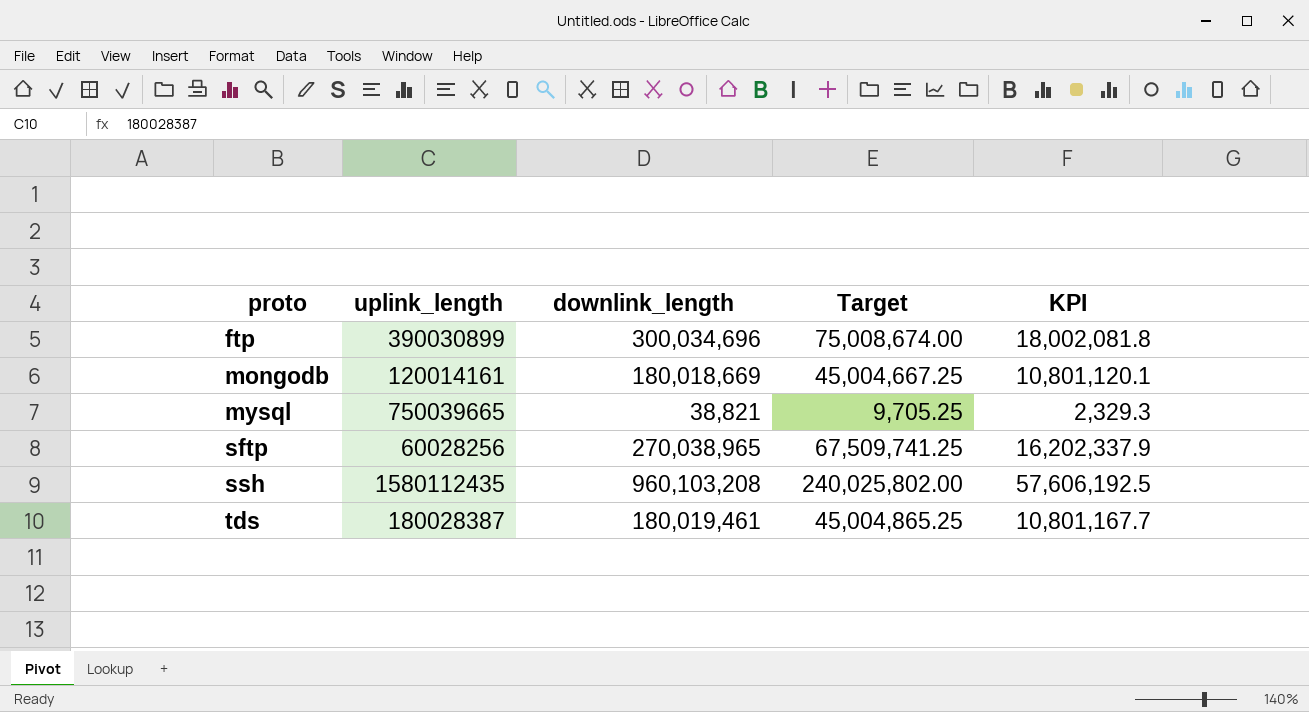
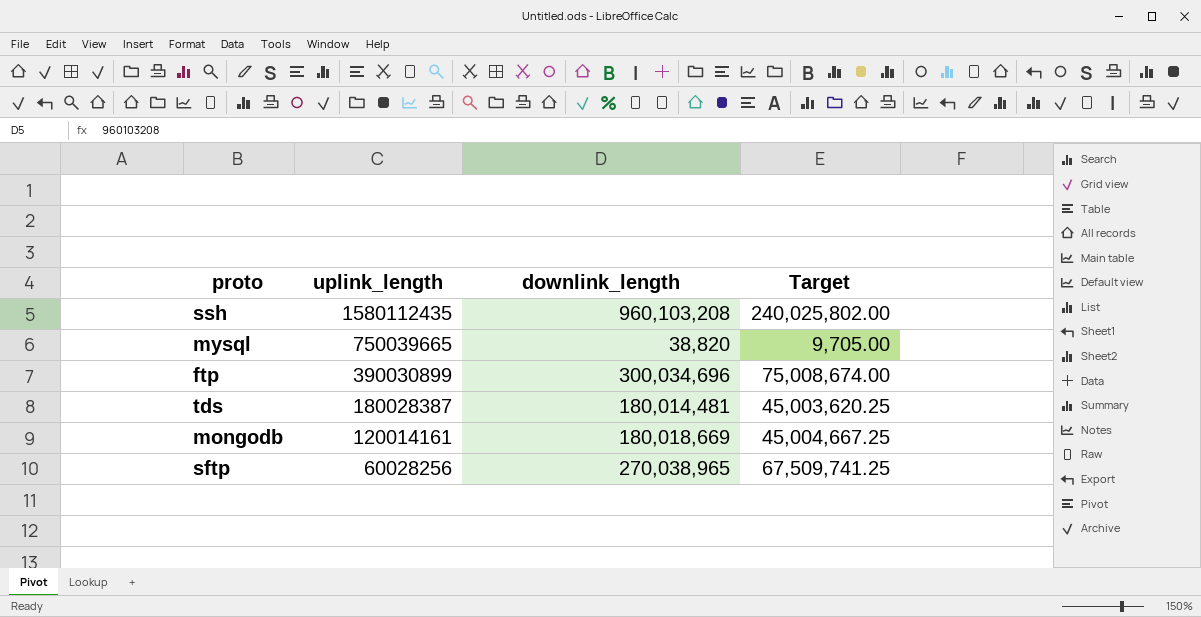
row order: proto ascending -> uplink_length descending
column KPI | formula: [downlink_length] * 0.06 -> none
mysql | downlink_length: 38,821 -> 38,820
mysql | Target: 9,705.25 -> 9,705.00
tds | downlink_length: 180,019,461 -> 180,014,481
tds | Target: 45,004,865.25 -> 45,003,620.25

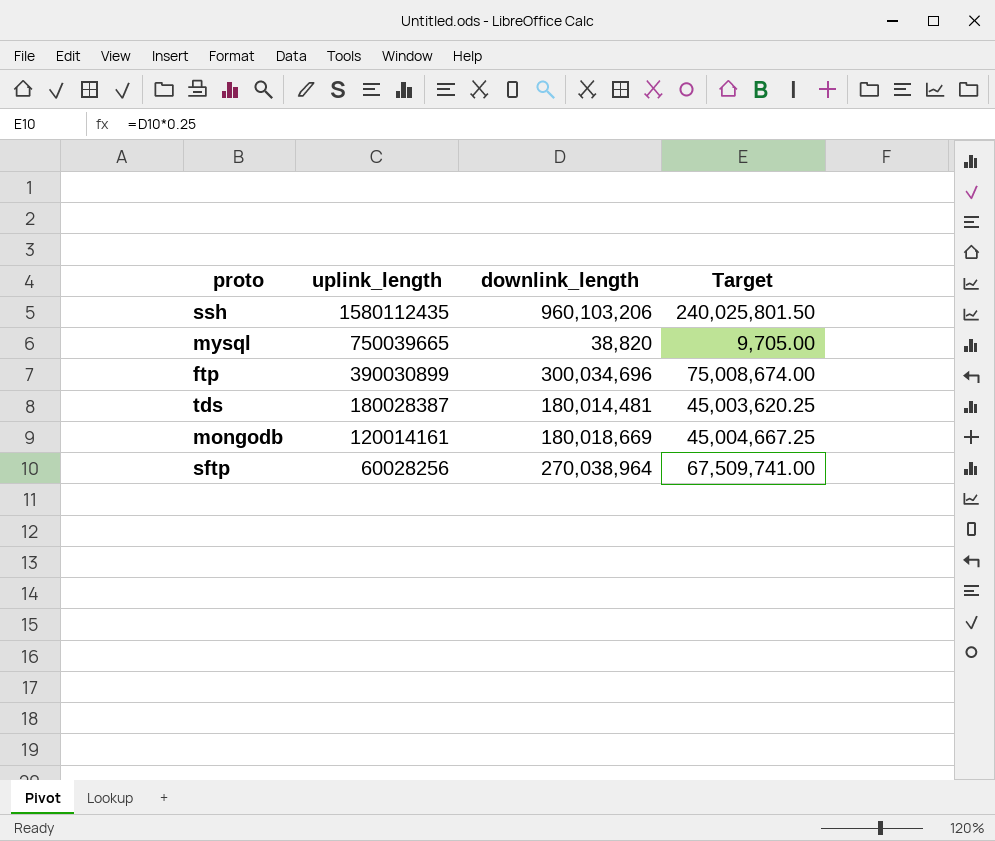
ssh | downlink_length: 960,103,208 -> 960,103,206
ssh | Target: 240,025,802.00 -> 240,025,801.50
sftp | downlink_length: 270,038,965 -> 270,038,964
sftp | Target: 67,509,741.25 -> 67,509,741.00

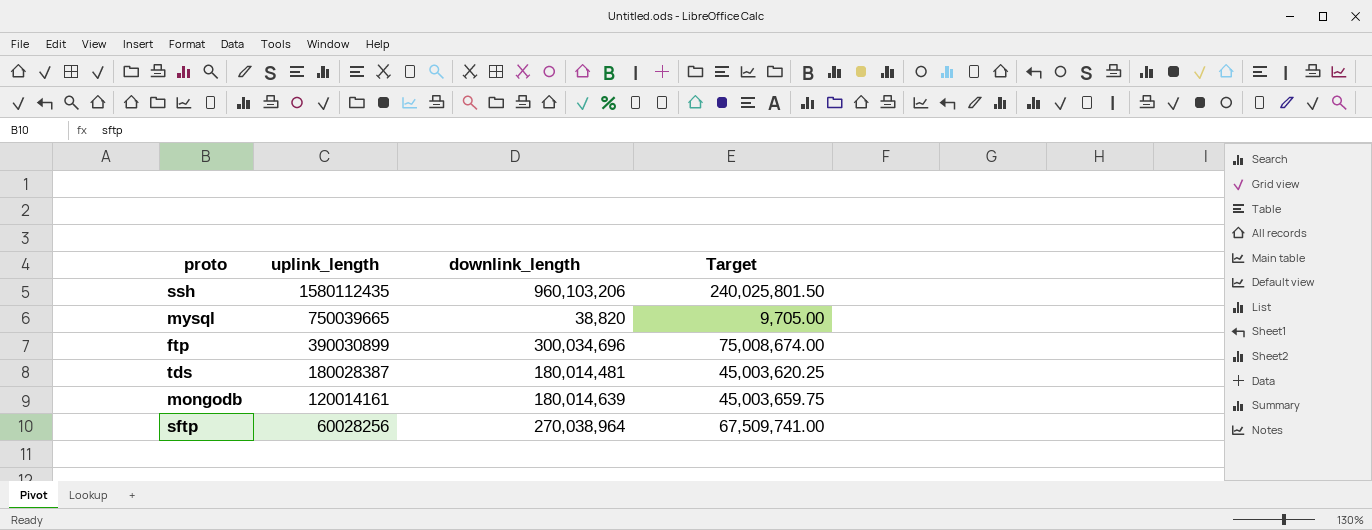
mongodb | downlink_length: 180,018,669 -> 180,014,639
mongodb | Target: 45,004,667.25 -> 45,003,659.75

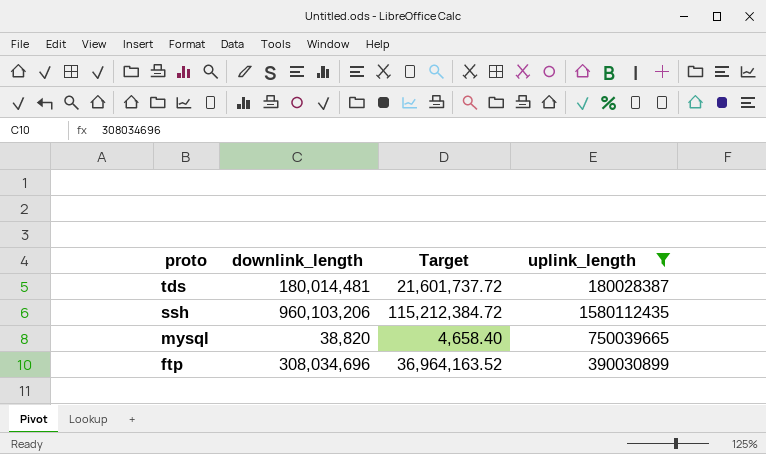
filter: none -> uplink_length >= 180028387
row order: uplink_length descending -> proto descending
column Target | formula: [downlink_length] * 0.25 -> [downlink_length] * 0.12
column uplink_length | position: 2 -> 4
ftp | downlink_length: 300,034,696 -> 308,034,696

